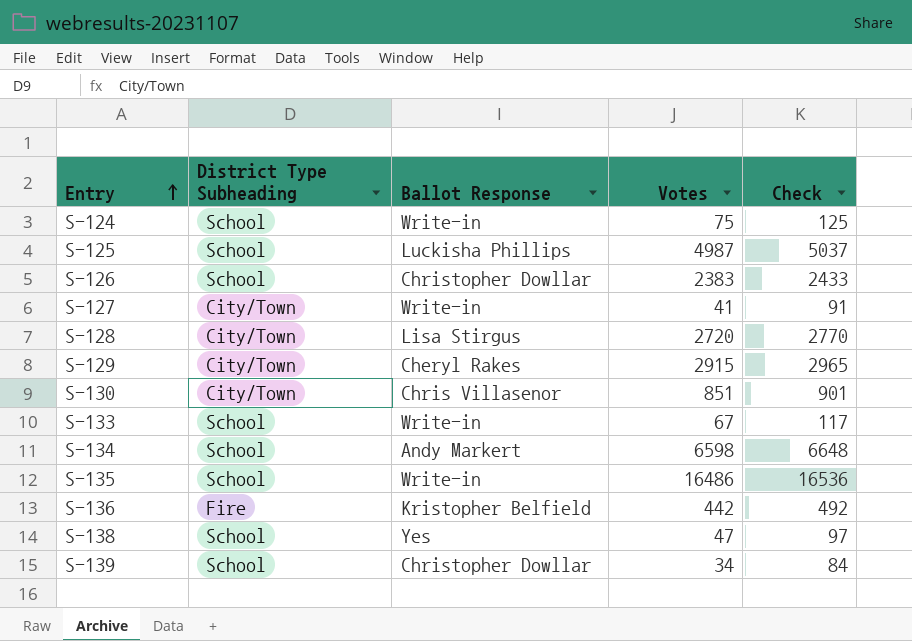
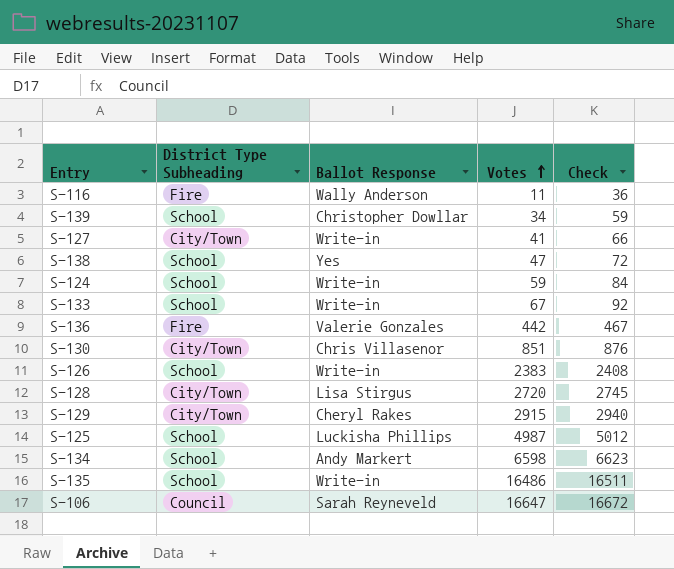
row order: Entry ascending -> Votes ascending
column Check | formula: [Votes] + 50 -> [Votes] + 25
row S-116: none -> Fire | Wally Anderson | 11 | 36
S-124 | Votes: 75 -> 59
S-136 | Ballot Response: Kristopher Belfield -> Valerie Gonzales
S-126 | Ballot Response: Christopher Dowllar -> Write-in
row S-106: none -> Council | Sarah Reyneveld | 16647 | 16672

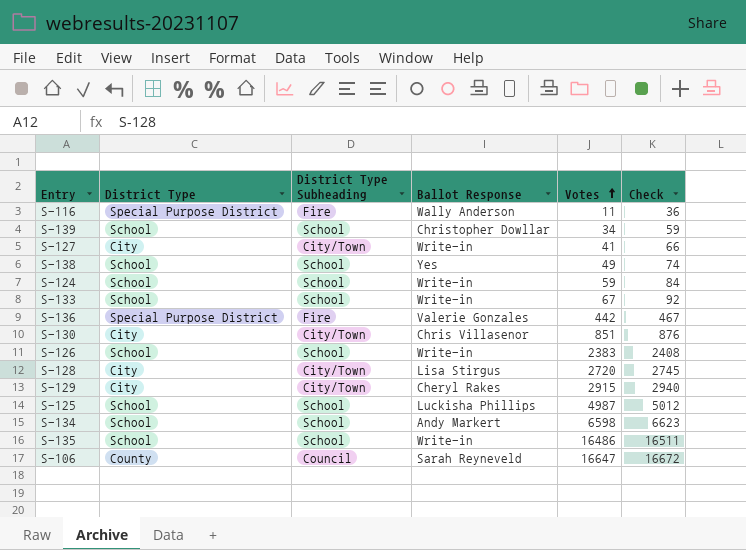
column District Type | position: none -> 2
S-138 | Votes: 47 -> 49
S-138 | Check: 72 -> 74

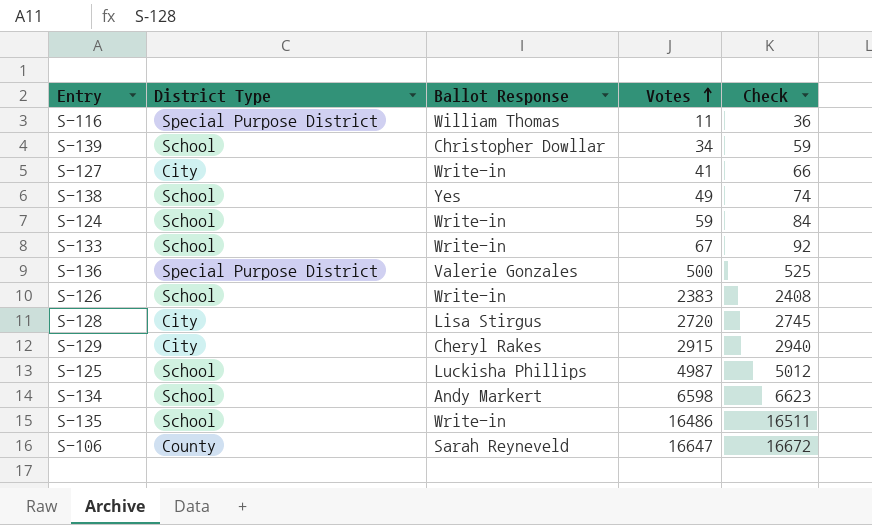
column District Type Subheading | position: 3 -> none
row S-130: City | City/Town | Chris Villasenor | 851 | 876 -> none
S-116 | Ballot Response: Wally Anderson -> William Thomas
S-136 | Votes: 442 -> 500
S-136 | Check: 467 -> 525

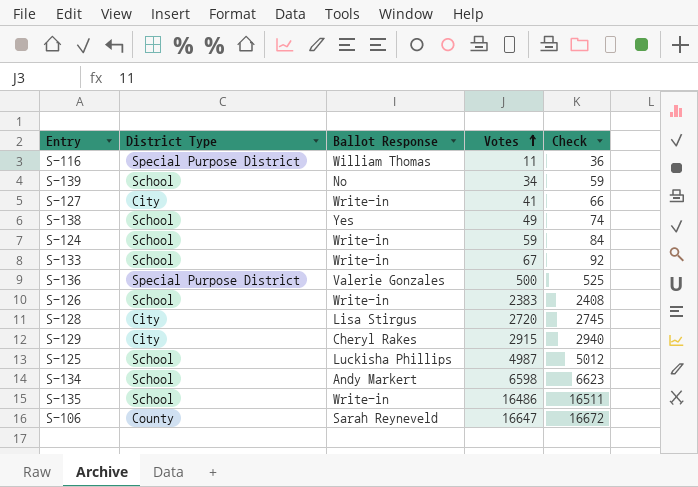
S-139 | Ballot Response: Christopher Dowllar -> No

